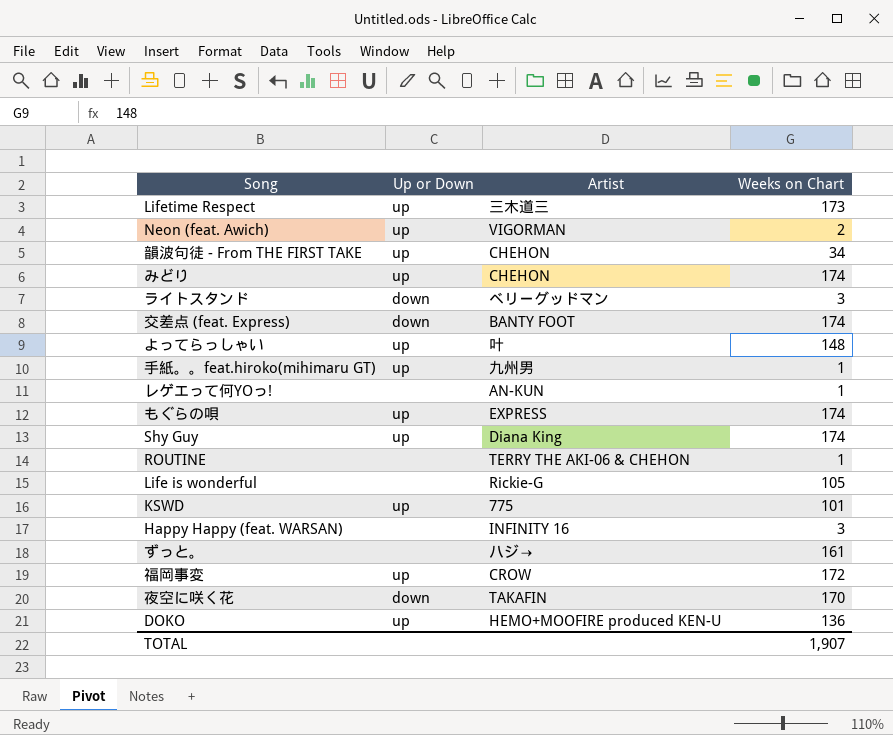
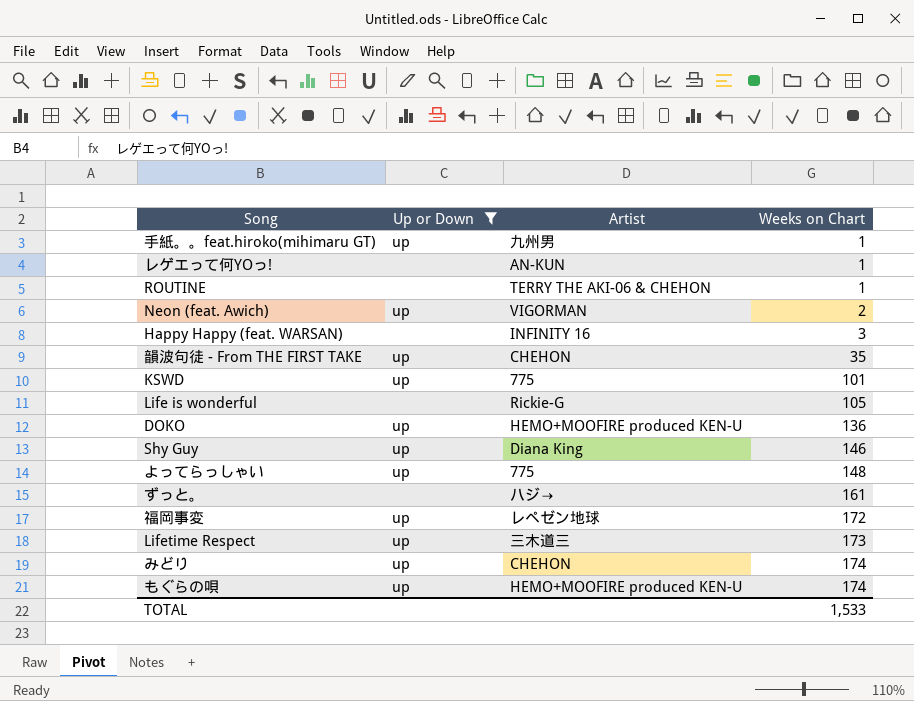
filter: none -> Up or Down != down
row order: none -> Weeks on Chart ascending
韻波句徒 - From THE FIRST TAKE | Weeks on Chart: 34 -> 35
Shy Guy | Weeks on Chart: 174 -> 146
よってらっしゃい | Artist: 叶 -> 775
福岡事変 | Artist: CROW -> レペゼン地球
もぐらの唄 | Artist: EXPRESS -> HEMO+MOOFIRE produced KEN-U
TOTAL | Weeks on Chart: 1,907 -> 1,533

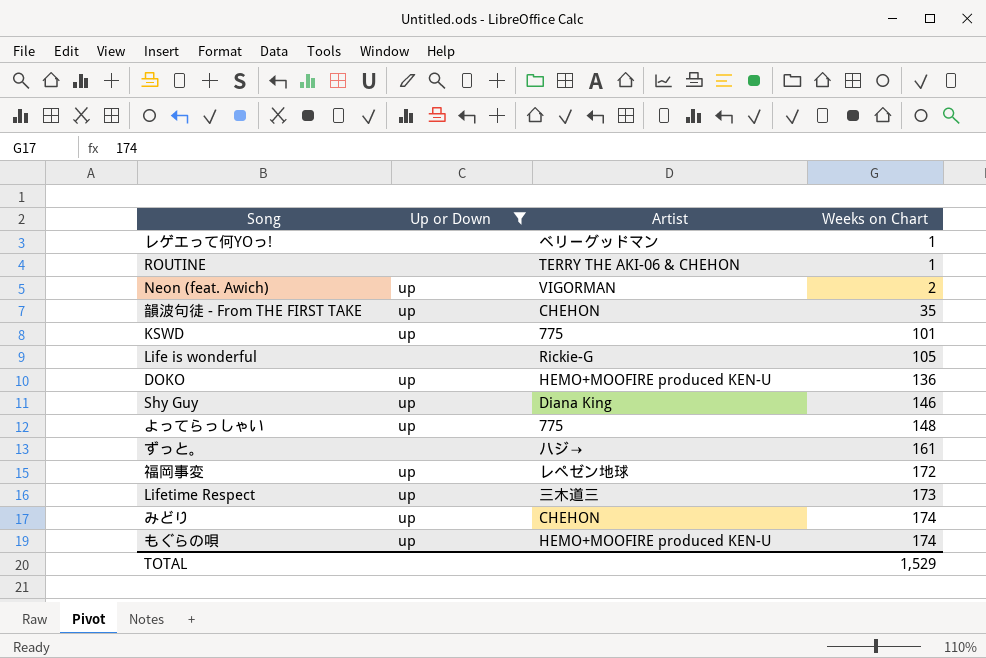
row 手紙。。feat.hiroko(mihimaru GT): up | 九州男 | 1 -> none
row Happy Happy (feat. WARSAN): none | INFINITY 16 | 3 -> none
レゲエって何YOっ! | Artist: AN-KUN -> ベリーグッドマン
TOTAL | Weeks on Chart: 1,533 -> 1,529

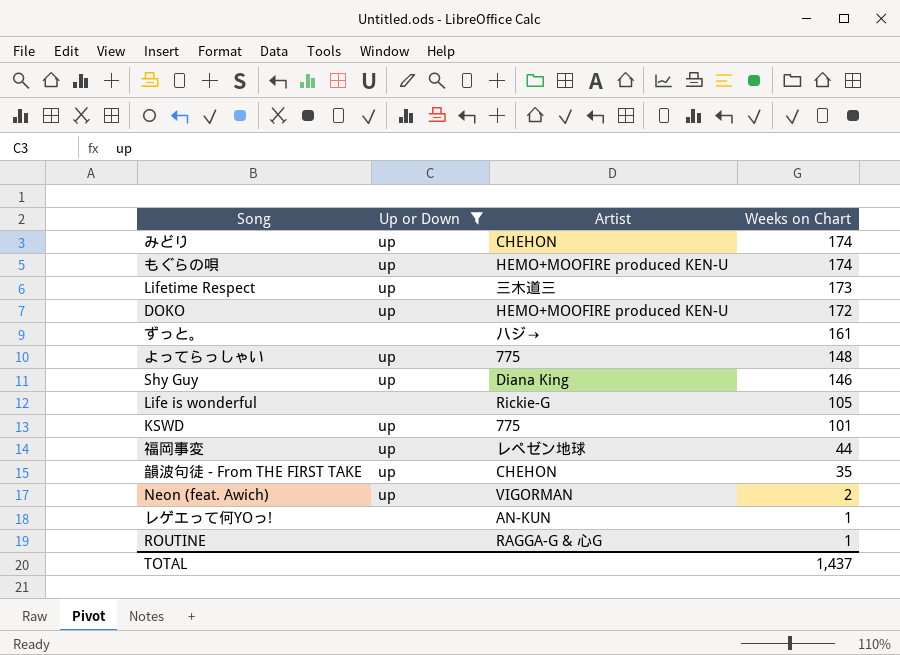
row order: Weeks on Chart ascending -> Weeks on Chart descending
DOKO | Weeks on Chart: 136 -> 172
福岡事変 | Weeks on Chart: 172 -> 44
レゲエって何YOっ! | Artist: ベリーグッドマン -> AN-KUN
ROUTINE | Artist: TERRY THE AKI-06 & CHEHON -> RAGGA-G & 心G
TOTAL | Weeks on Chart: 1,529 -> 1,437

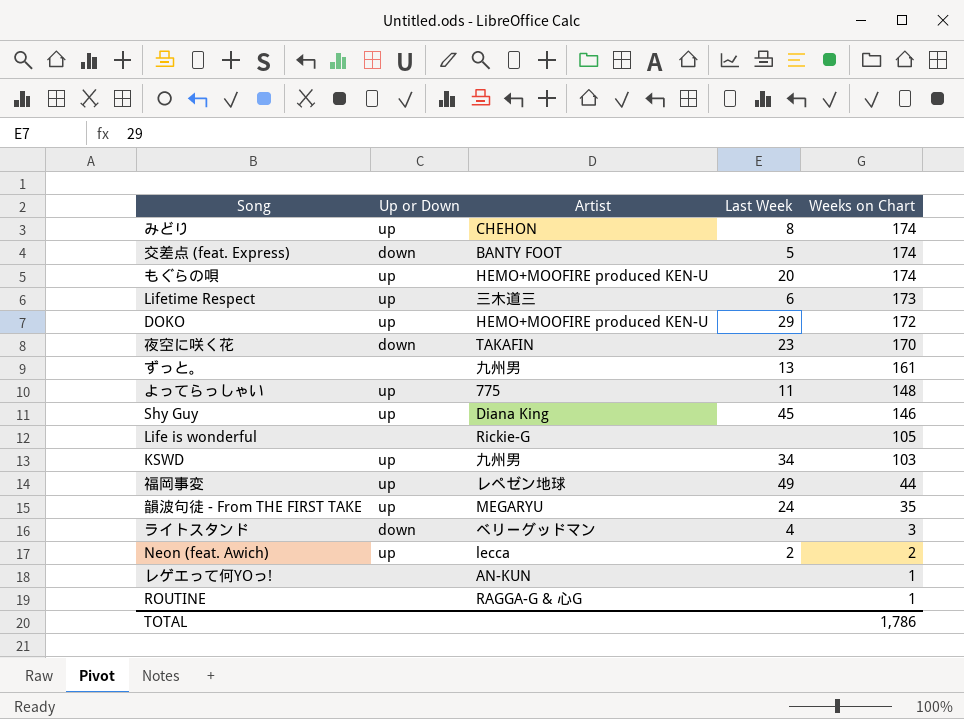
filter: Up or Down != down -> none
column Last Week | position: none -> 4
ずっと。 | Artist: ハジ→ -> 九州男
KSWD | Artist: 775 -> 九州男
KSWD | Weeks on Chart: 101 -> 103
韻波句徒 - From THE FIRST TAKE | Artist: CHEHON -> MEGARYU
Neon (feat. Awich) | Artist: VIGORMAN -> lecca
TOTAL | Weeks on Chart: 1,437 -> 1,786

